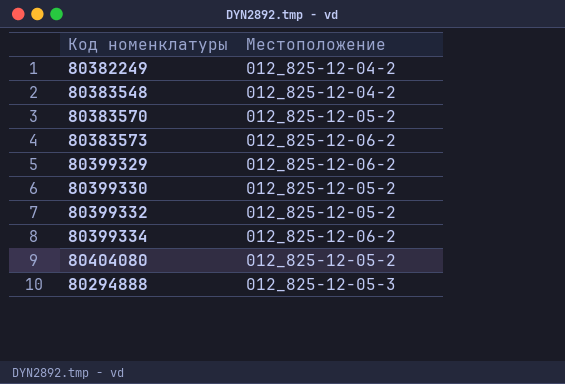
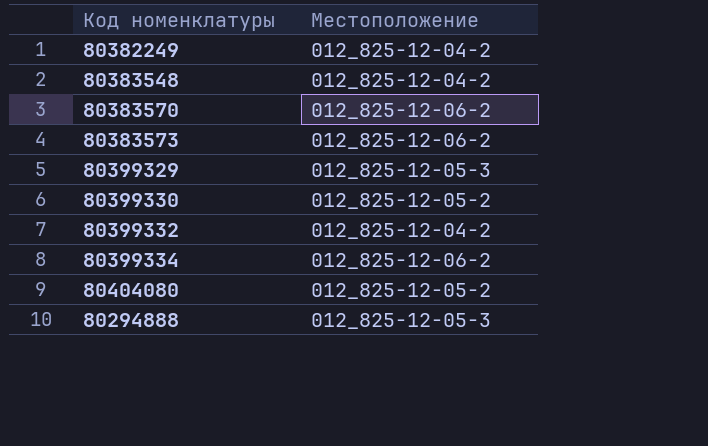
80383570 | Местоположение: 012_825-12-05-2 -> 012_825-12-06-2
80399329 | Местоположение: 012_825-12-06-2 -> 012_825-12-05-3
80399332 | Местоположение: 012_825-12-05-2 -> 012_825-12-04-2

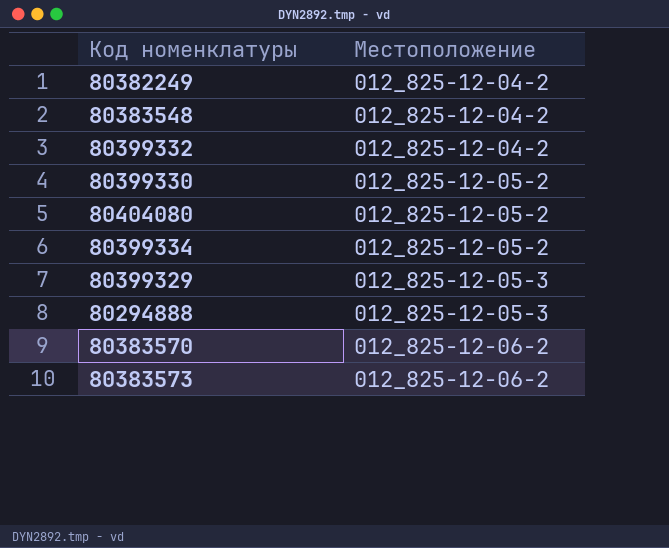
row order: none -> Местоположение ascending
80399334 | Местоположение: 012_825-12-06-2 -> 012_825-12-05-2

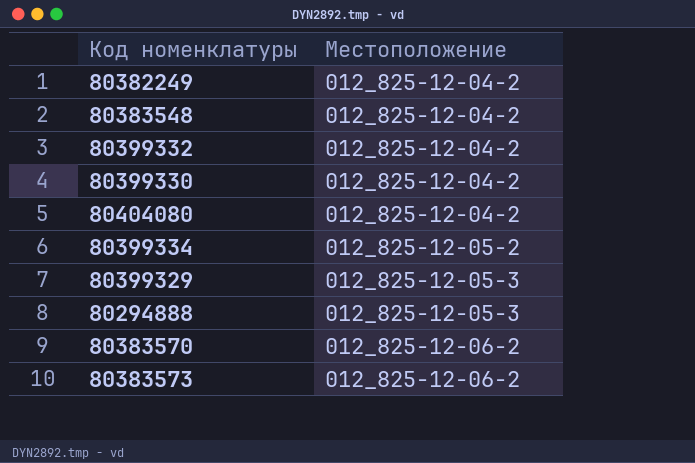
80399330 | Местоположение: 012_825-12-05-2 -> 012_825-12-04-2
80404080 | Местоположение: 012_825-12-05-2 -> 012_825-12-04-2

